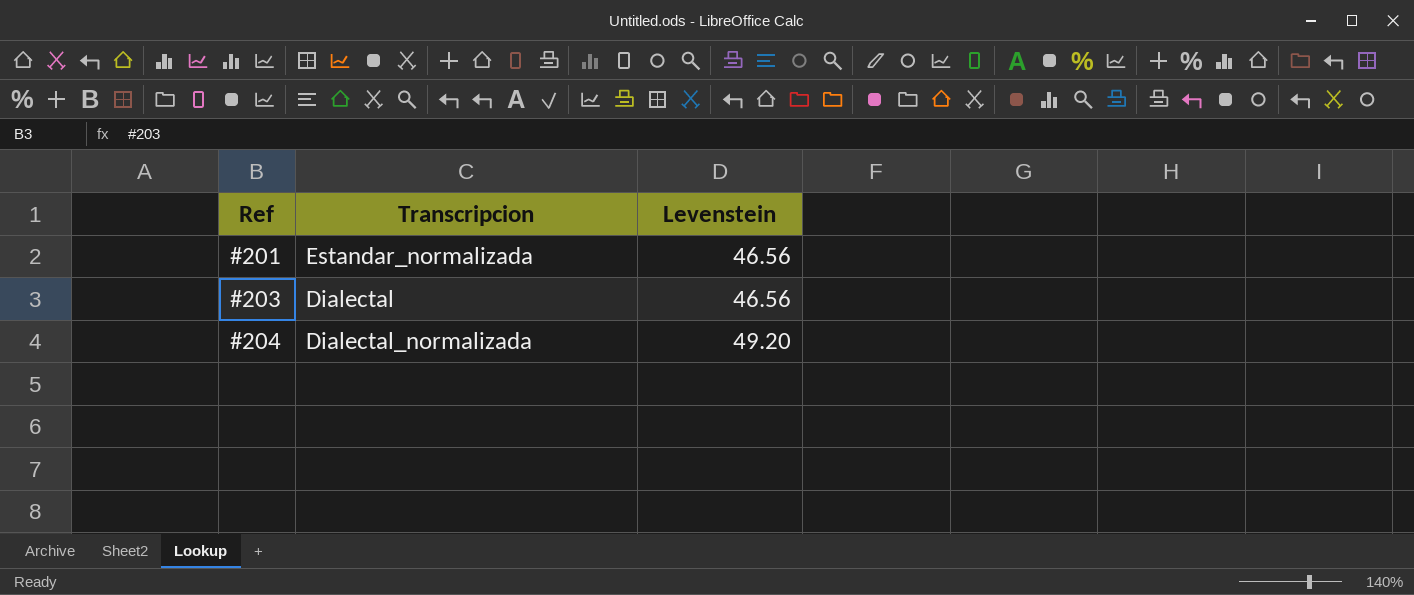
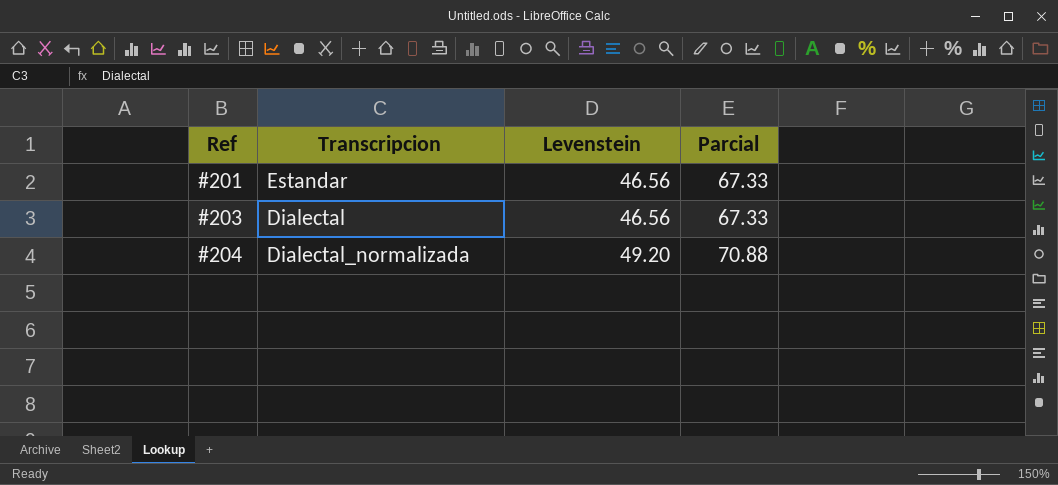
column Parcial | position: none -> 4
#201 | Transcripcion: Estandar_normalizada -> Estandar

